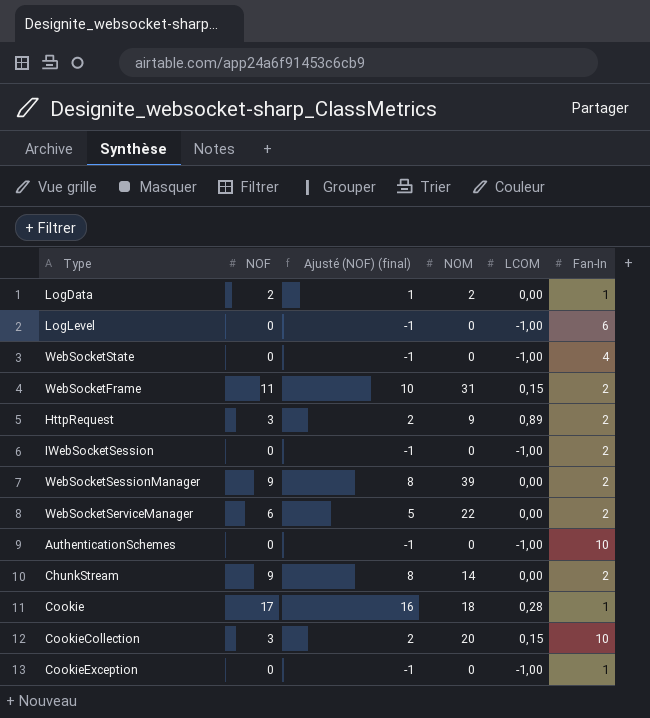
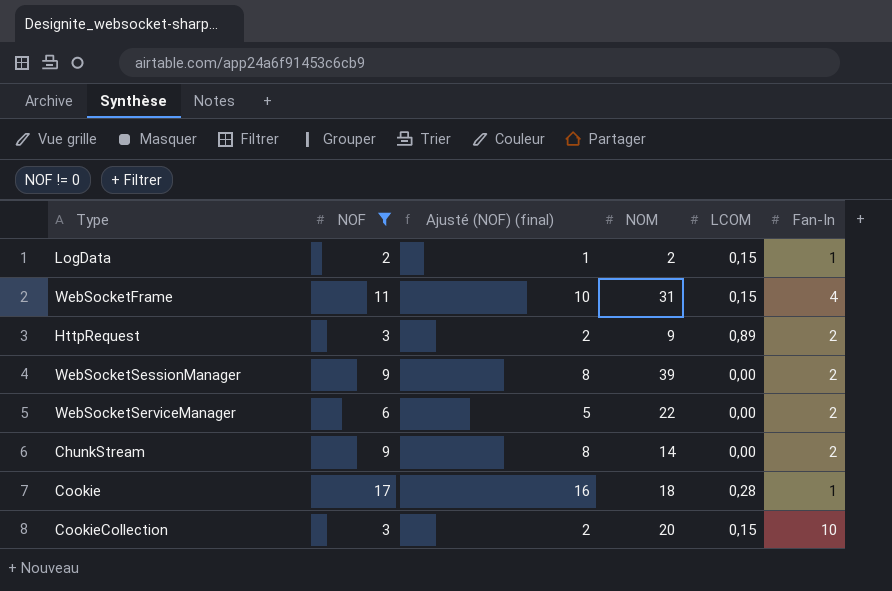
filter: none -> NOF != 0
LogData | LCOM: 0,00 -> 0,15
WebSocketFrame | Fan-In: 2 -> 4

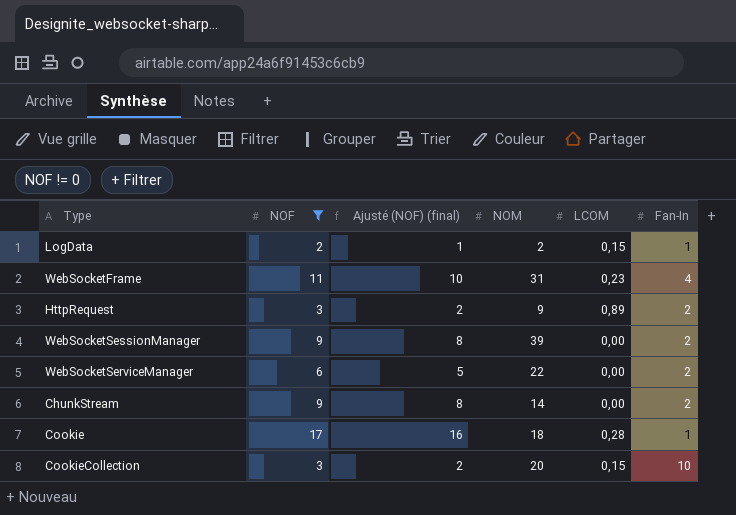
WebSocketFrame | LCOM: 0,15 -> 0,23

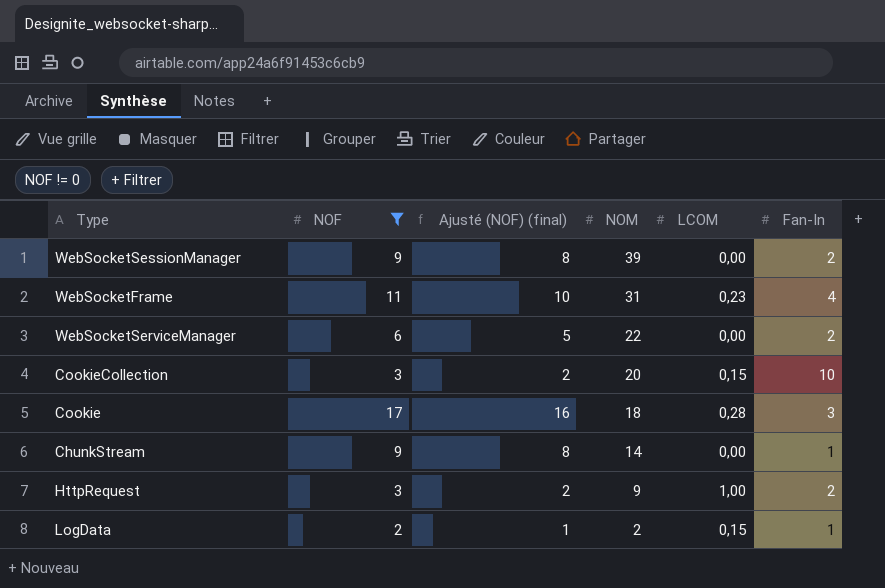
row order: none -> NOM descending
Cookie | Fan-In: 1 -> 3
ChunkStream | Fan-In: 2 -> 1
HttpRequest | LCOM: 0,89 -> 1,00

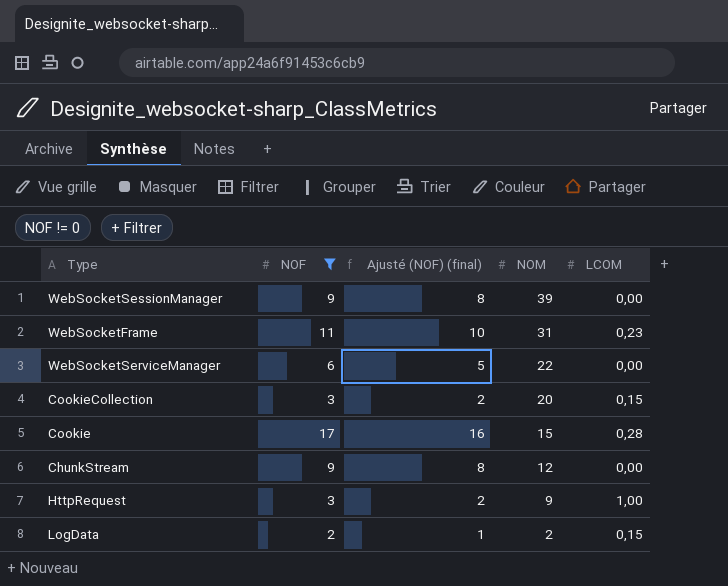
column Fan-In | position: 6 -> none
Cookie | NOM: 18 -> 15
ChunkStream | NOM: 14 -> 12

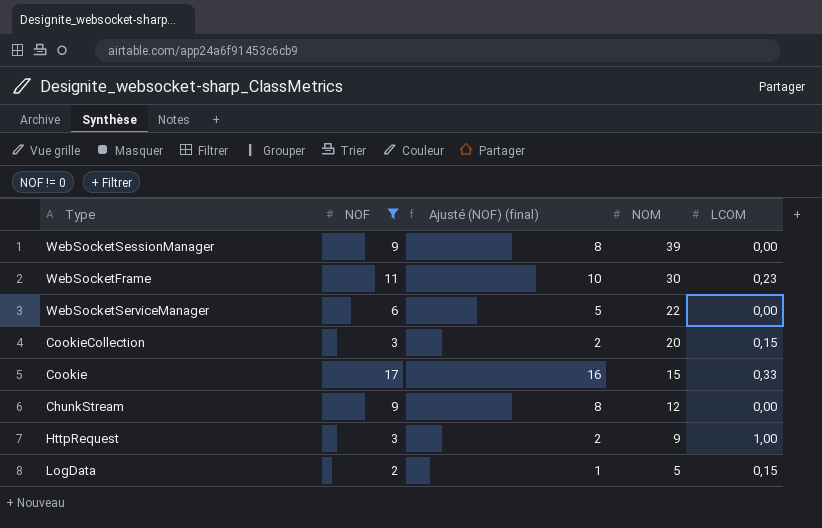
WebSocketFrame | NOM: 31 -> 30
Cookie | LCOM: 0,28 -> 0,33
LogData | NOM: 2 -> 5

